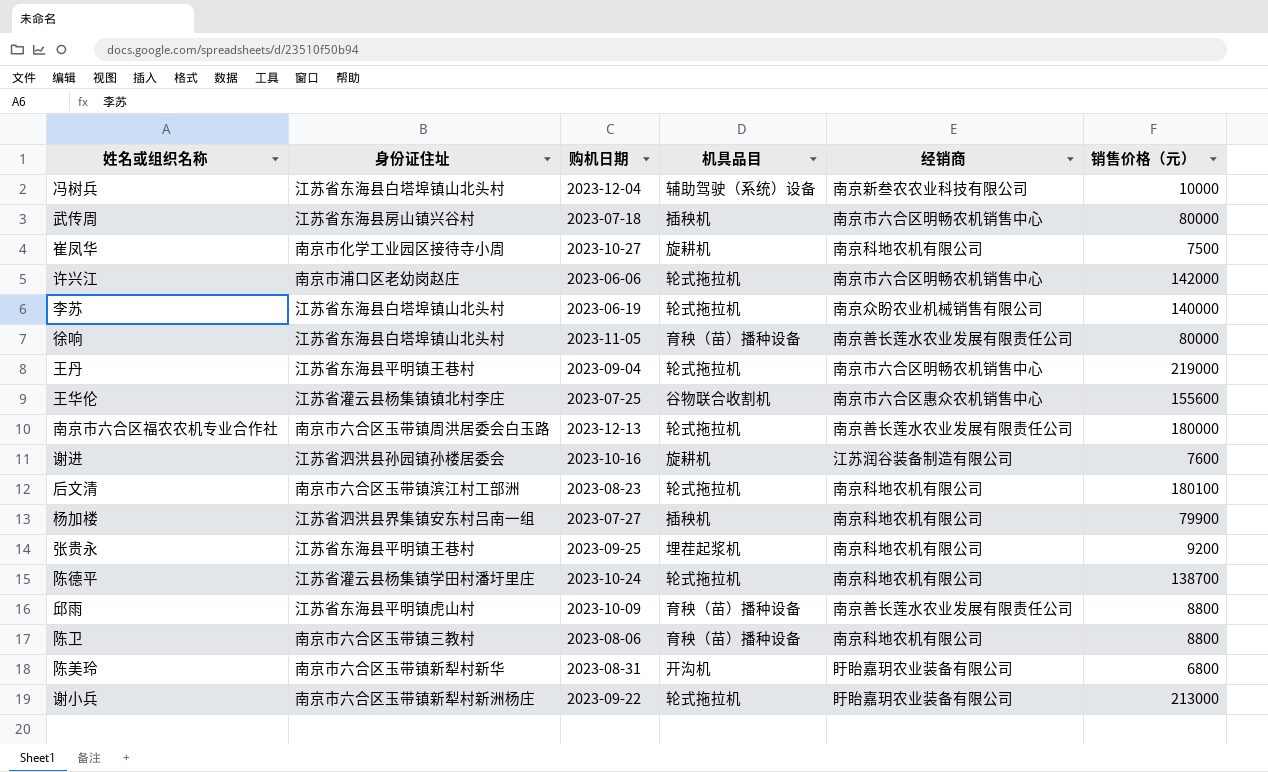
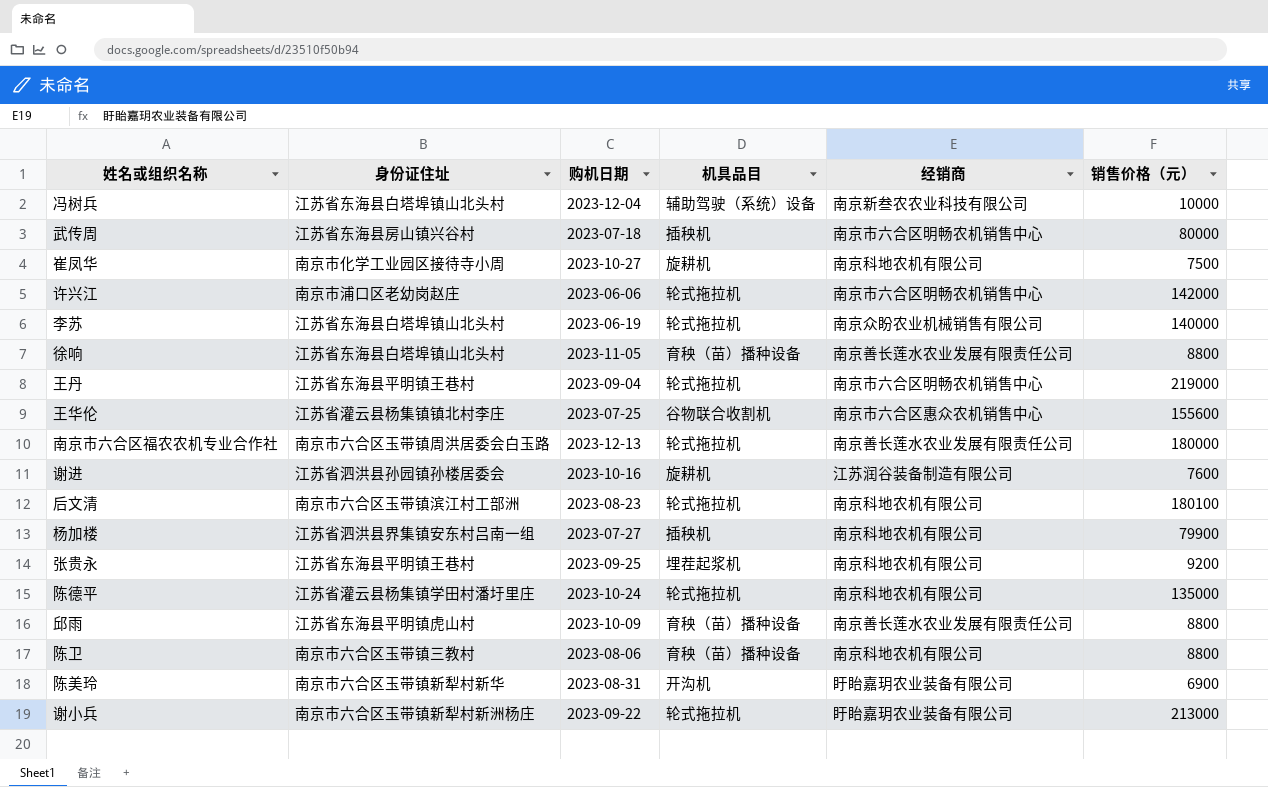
徐响 | 销售价格（元）: 80000 -> 8800
陈德平 | 销售价格（元）: 138700 -> 135000
陈美玲 | 销售价格（元）: 6800 -> 6900

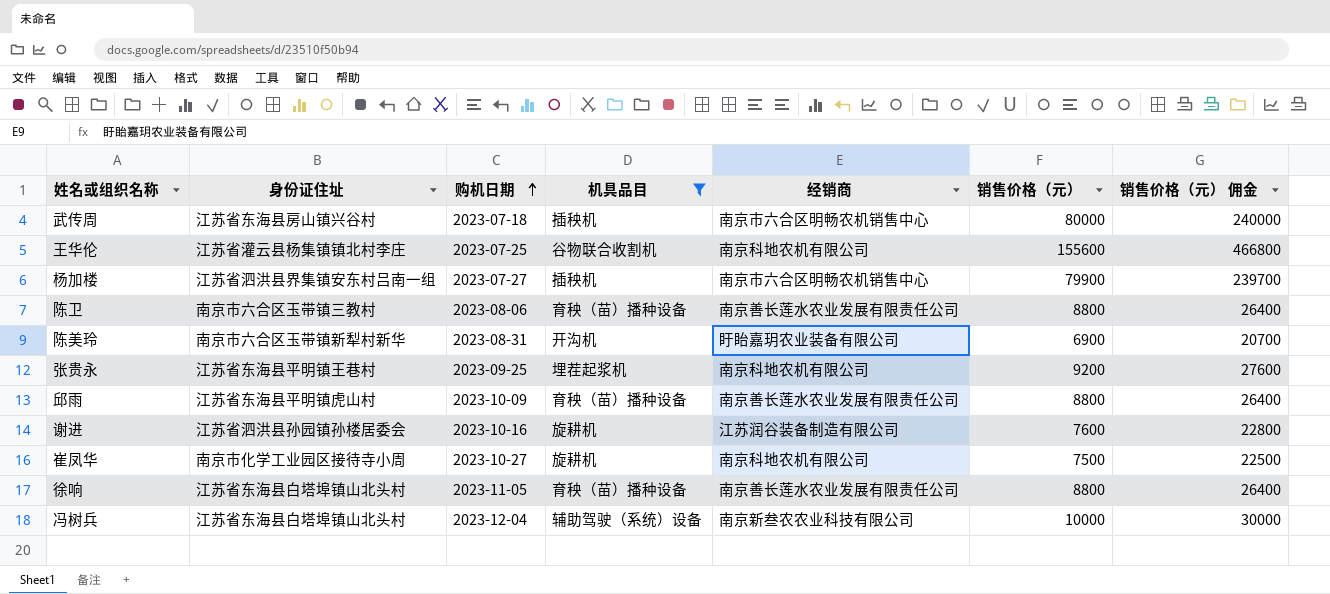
filter: none -> 机具品目 != 轮式拖拉机
row order: none -> 购机日期 ascending
column 销售价格（元） 佣金 | formula: none -> [销售价格（元）] * 3
王华伦 | 经销商: 南京市六合区惠众农机销售中心 -> 南京科地农机有限公司
杨加楼 | 经销商: 南京科地农机有限公司 -> 南京市六合区明畅农机销售中心
陈卫 | 经销商: 南京科地农机有限公司 -> 南京善长莲水农业发展有限责任公司

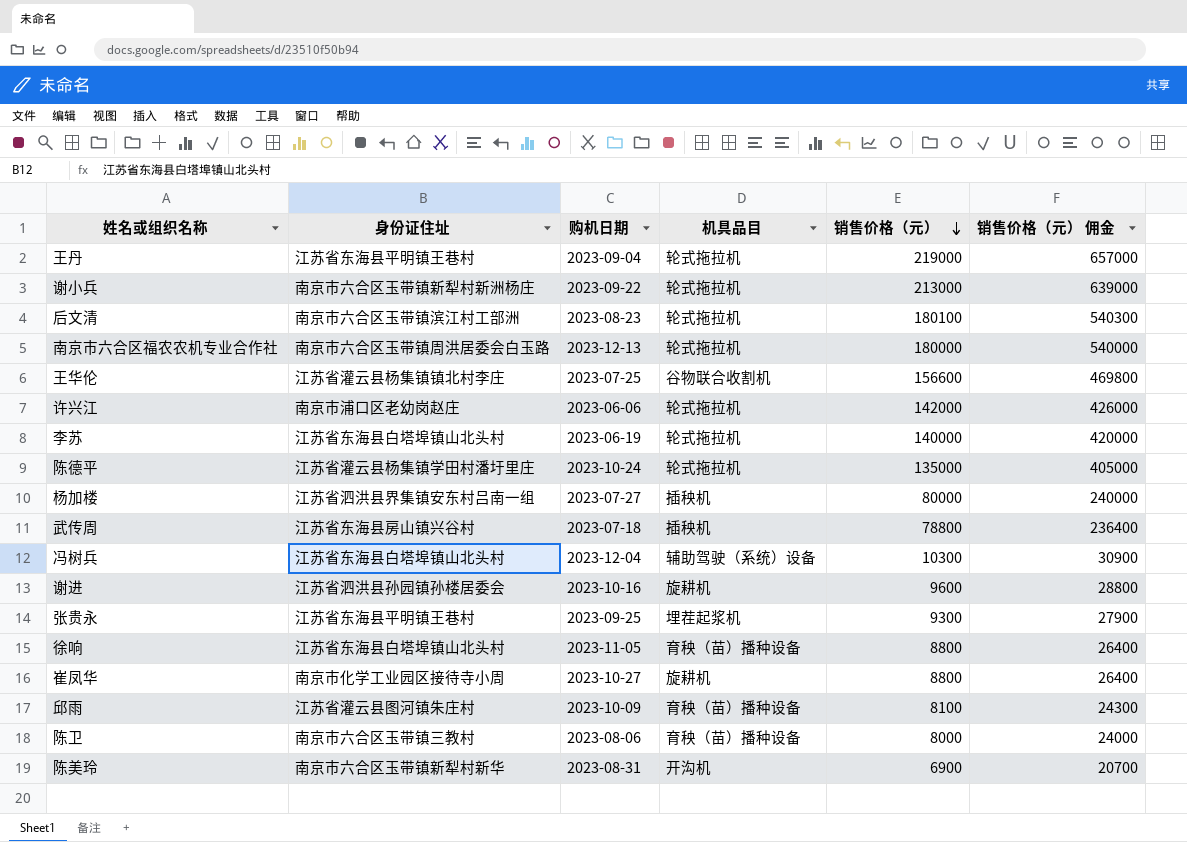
filter: 机具品目 != 轮式拖拉机 -> none
row order: 购机日期 ascending -> 销售价格（元） descending
column 经销商 | position: 5 -> none
王华伦 | 销售价格（元）: 155600 -> 156600
王华伦 | 销售价格（元） 佣金: 466800 -> 469800
杨加楼 | 销售价格（元）: 79900 -> 80000
杨加楼 | 销售价格（元） 佣金: 239700 -> 240000
武传周 | 销售价格（元）: 80000 -> 78800
武传周 | 销售价格（元） 佣金: 240000 -> 236400
冯树兵 | 销售价格（元）: 10000 -> 10300
冯树兵 | 销售价格（元） 佣金: 30000 -> 30900
谢进 | 销售价格（元）: 7600 -> 9600
谢进 | 销售价格（元） 佣金: 22800 -> 28800
张贵永 | 销售价格（元）: 9200 -> 9300
张贵永 | 销售价格（元） 佣金: 27600 -> 27900
崔凤华 | 销售价格（元）: 7500 -> 8800
崔凤华 | 销售价格（元） 佣金: 22500 -> 26400
邱雨 | 身份证住址: 江苏省东海县平明镇虎山村 -> 江苏省灌云县图河镇朱庄村
邱雨 | 销售价格（元）: 8800 -> 8100
邱雨 | 销售价格（元） 佣金: 26400 -> 24300
陈卫 | 销售价格（元）: 8800 -> 8000
陈卫 | 销售价格（元） 佣金: 26400 -> 24000

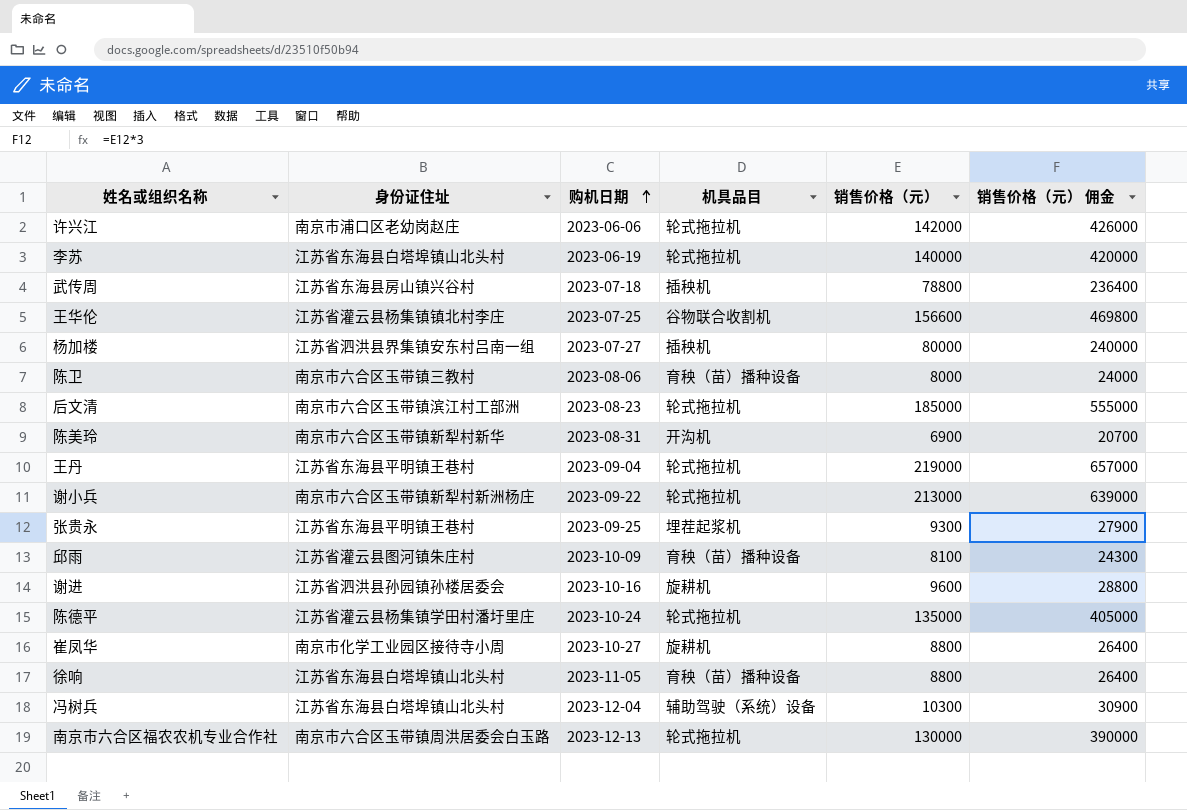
row order: 销售价格（元） descending -> 购机日期 ascending
后文清 | 销售价格（元）: 180100 -> 185000
后文清 | 销售价格（元） 佣金: 540300 -> 555000
南京市六合区福农农机专业合作社 | 销售价格（元）: 180000 -> 130000
南京市六合区福农农机专业合作社 | 销售价格（元） 佣金: 540000 -> 390000

